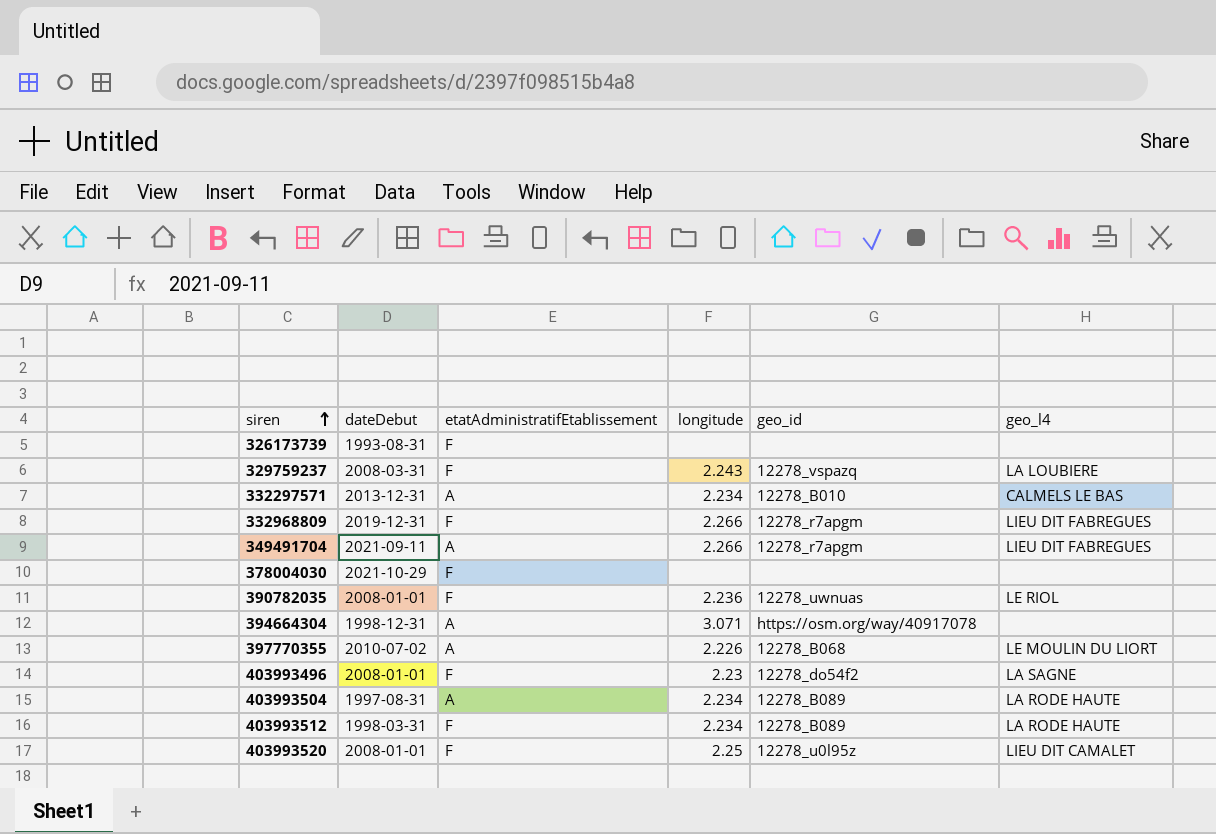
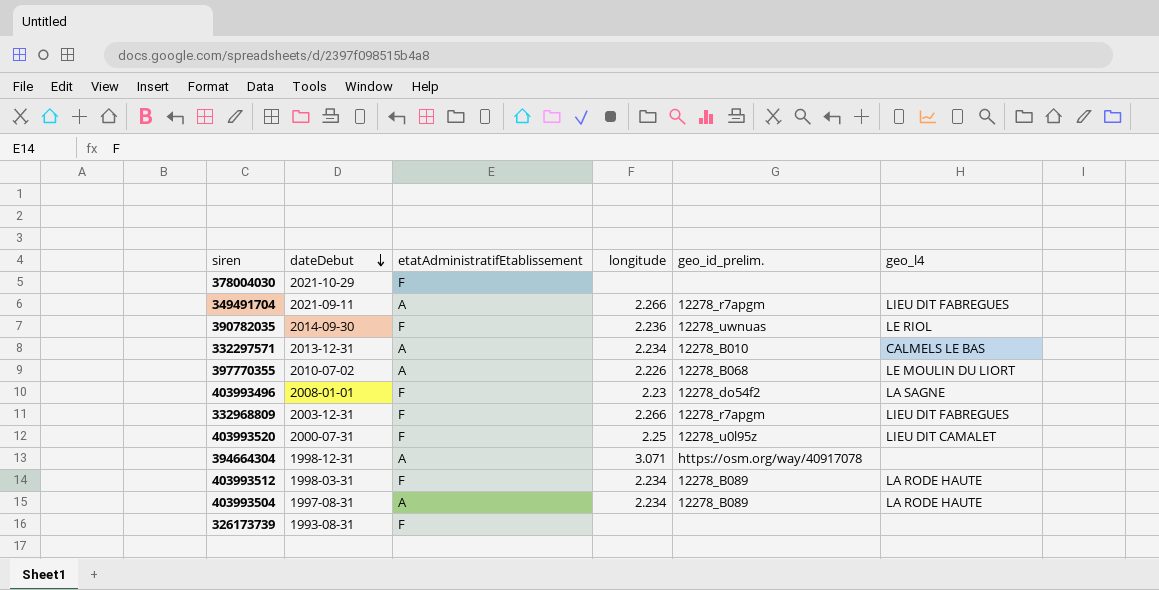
row order: siren ascending -> dateDebut descending
column name: geo_id -> geo_id_prelim.
row 329759237: 2008-03-31 | F | 2.243 | 12278_vspazq | LA LOUBIERE -> none
390782035 | dateDebut: 2008-01-01 -> 2014-09-30
332968809 | dateDebut: 2019-12-31 -> 2003-12-31
403993520 | dateDebut: 2008-01-01 -> 2000-07-31

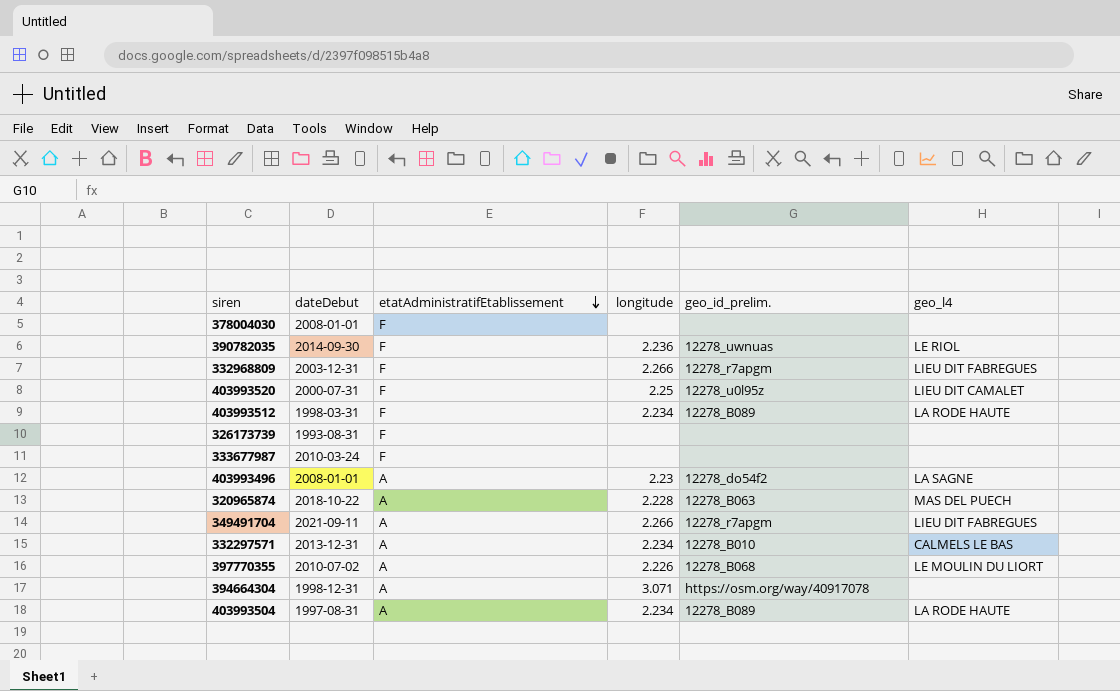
row order: dateDebut descending -> etatAdministratifEtablissement descending
378004030 | dateDebut: 2021-10-29 -> 2008-01-01
row 333677987: none -> 2010-03-24 | F | none | none | none
403993496 | etatAdministratifEtablissement: F -> A
row 320965874: none -> 2018-10-22 | A | 2.228 | 12278_B063 | MAS DEL PUECH

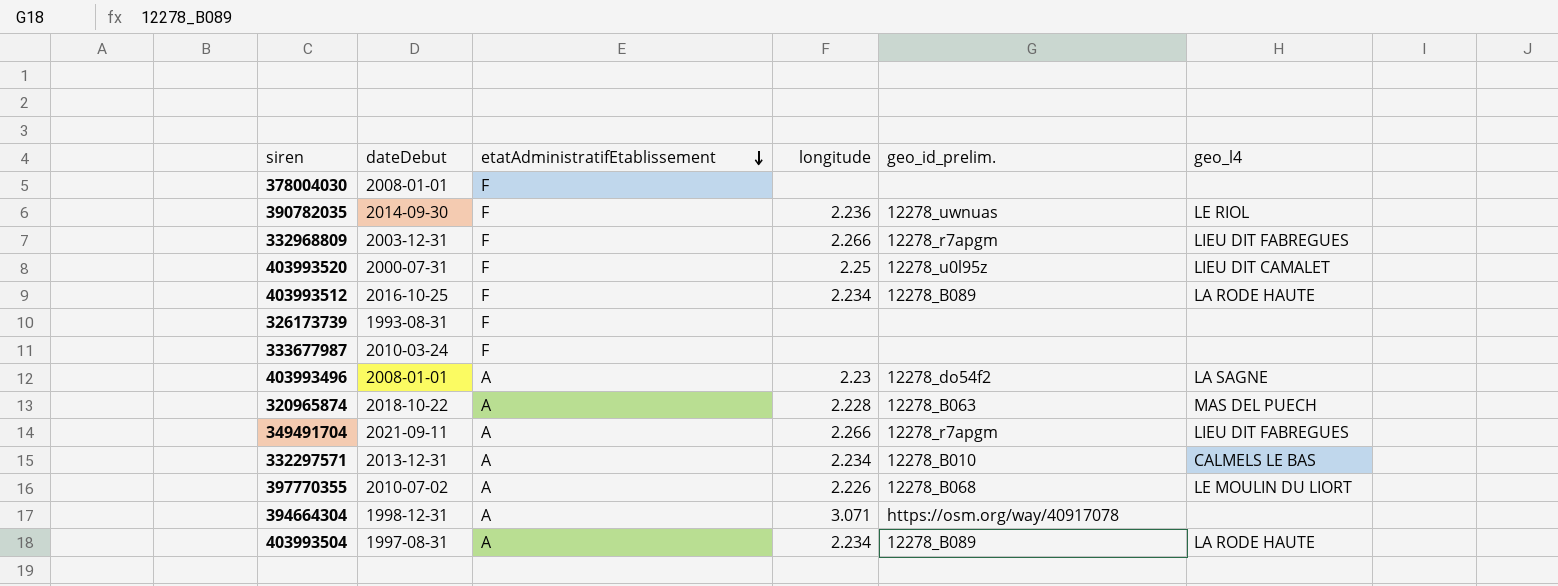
403993512 | dateDebut: 1998-03-31 -> 2016-10-25

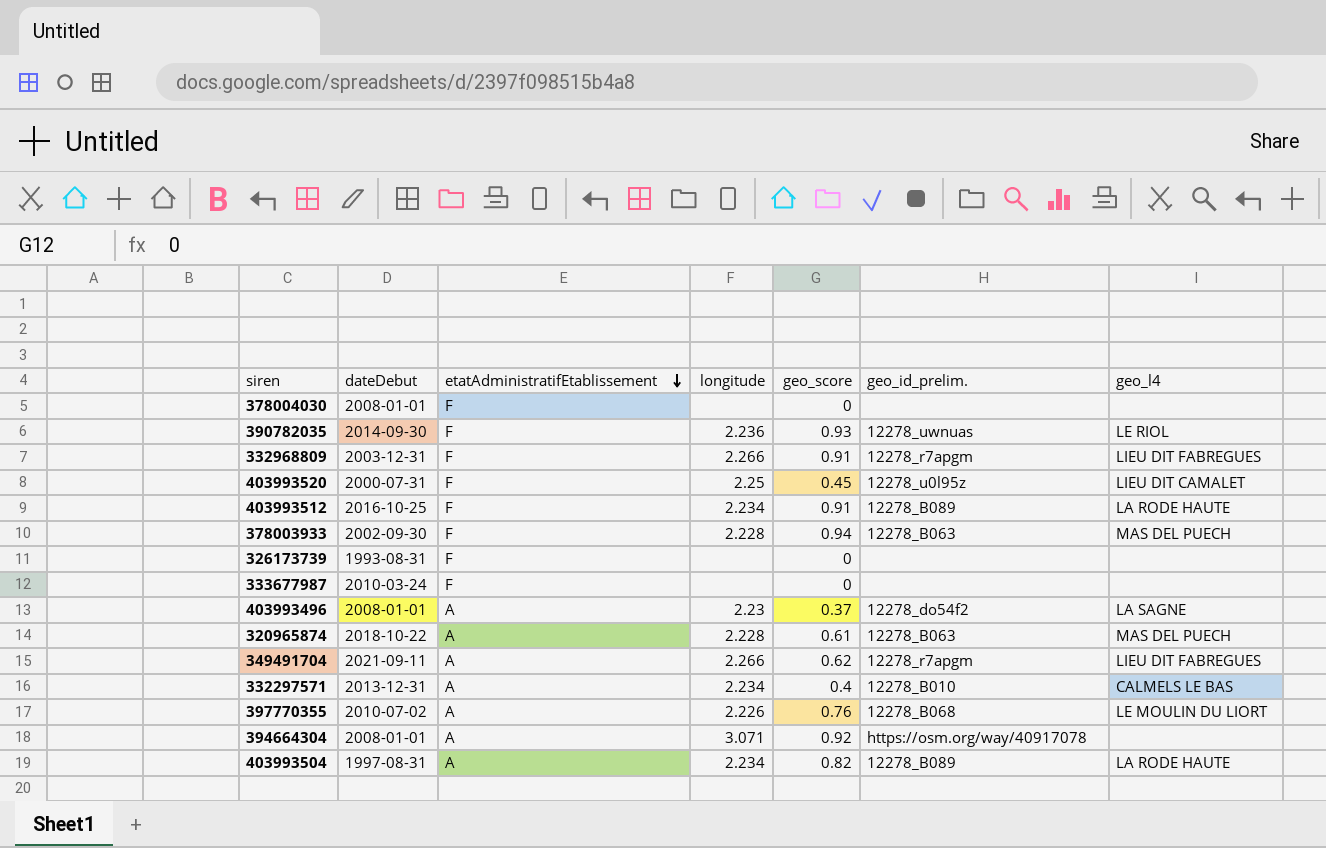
column geo_score | position: none -> 5
row 378003933: none -> 2002-09-30 | F | 2.228 | 0.94 | 12278_B063 | MAS DEL PUECH
394664304 | dateDebut: 1998-12-31 -> 2008-01-01

